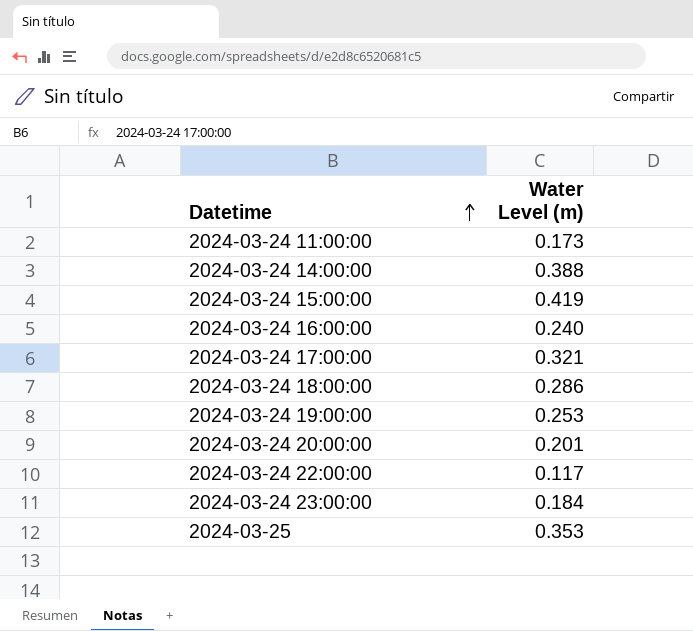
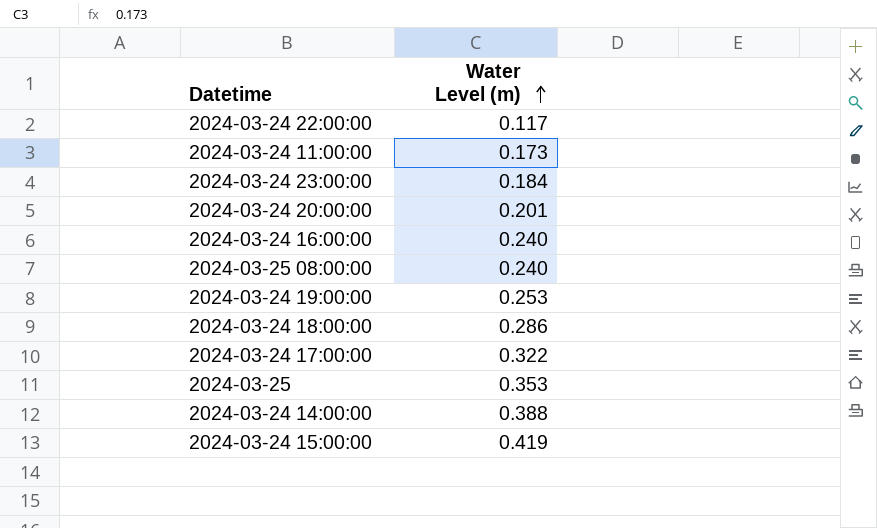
row order: Datetime ascending -> Water Level (m) ascending
row 2024-03-25 08:00:00: none -> 0.240
2024-03-24 17:00:00 | Water Level (m): 0.321 -> 0.322

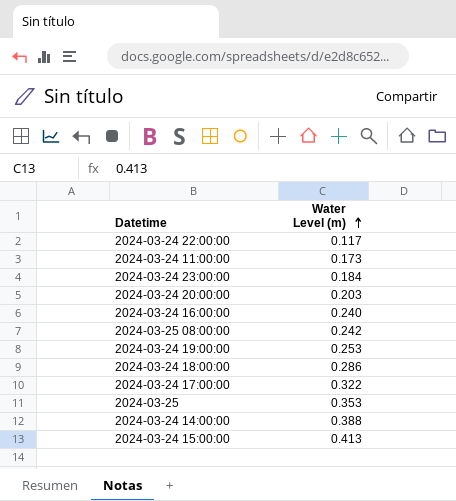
2024-03-24 20:00:00 | Water Level (m): 0.201 -> 0.203
2024-03-25 08:00:00 | Water Level (m): 0.240 -> 0.242
2024-03-24 15:00:00 | Water Level (m): 0.419 -> 0.413

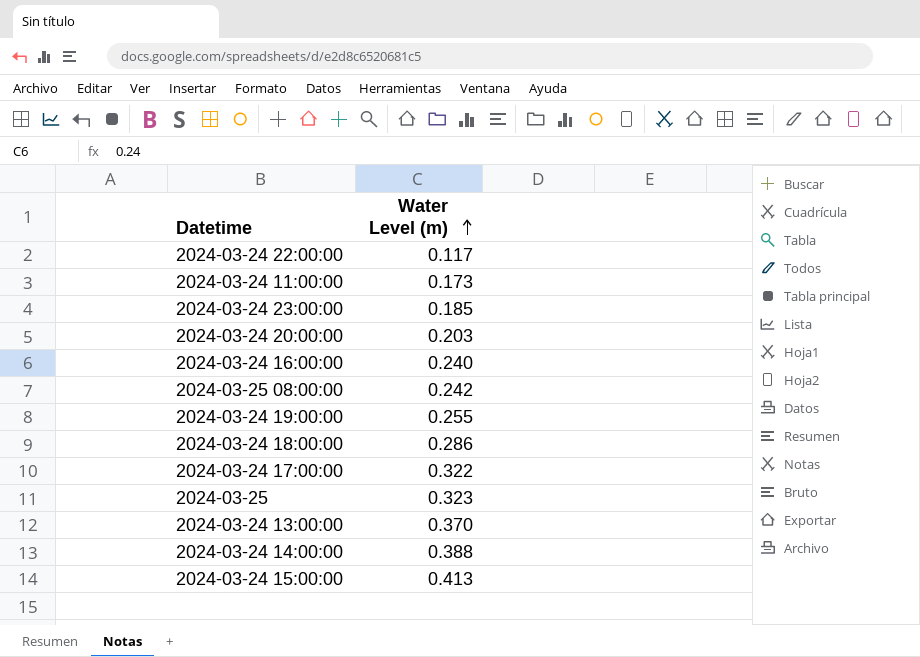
2024-03-24 23:00:00 | Water Level (m): 0.184 -> 0.185
2024-03-24 19:00:00 | Water Level (m): 0.253 -> 0.255
2024-03-25 | Water Level (m): 0.353 -> 0.323
row 2024-03-24 13:00:00: none -> 0.370

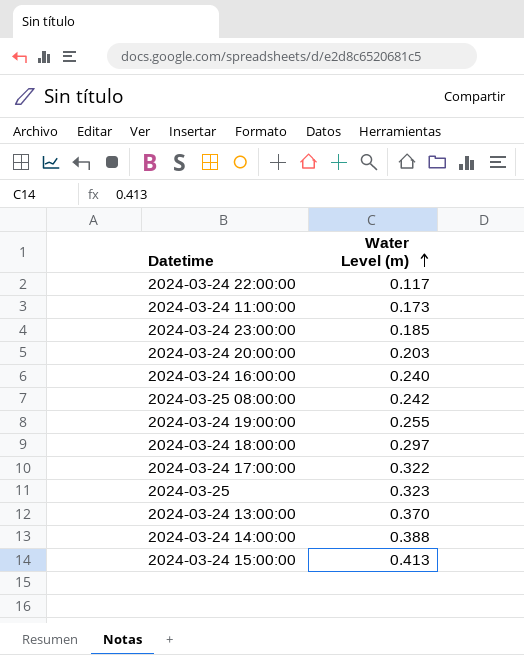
2024-03-24 18:00:00 | Water Level (m): 0.286 -> 0.297

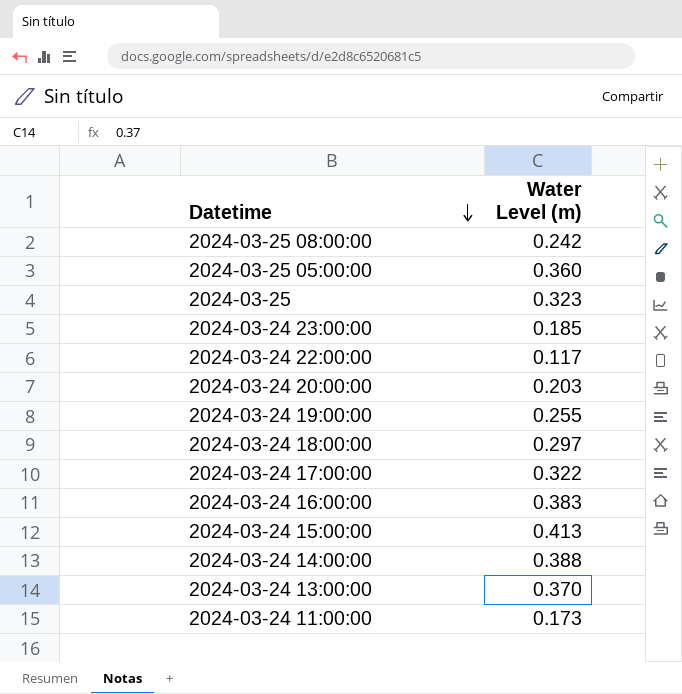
row order: Water Level (m) ascending -> Datetime descending
row 2024-03-25 05:00:00: none -> 0.360
2024-03-24 16:00:00 | Water Level (m): 0.240 -> 0.383

